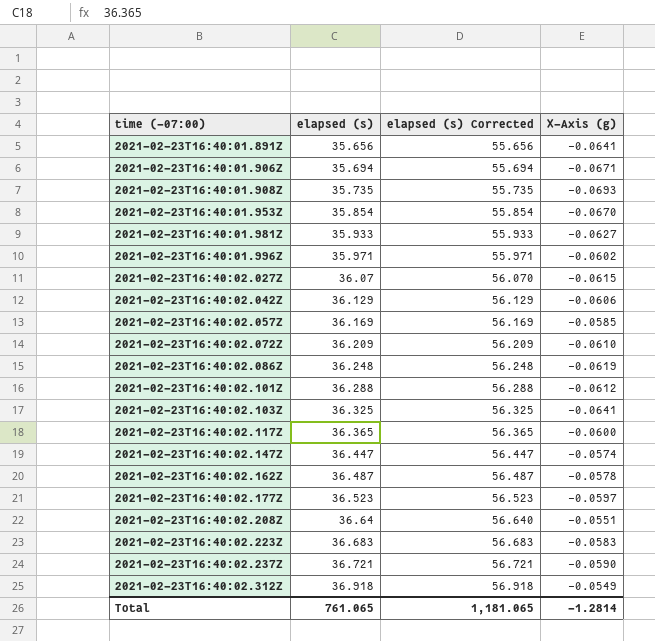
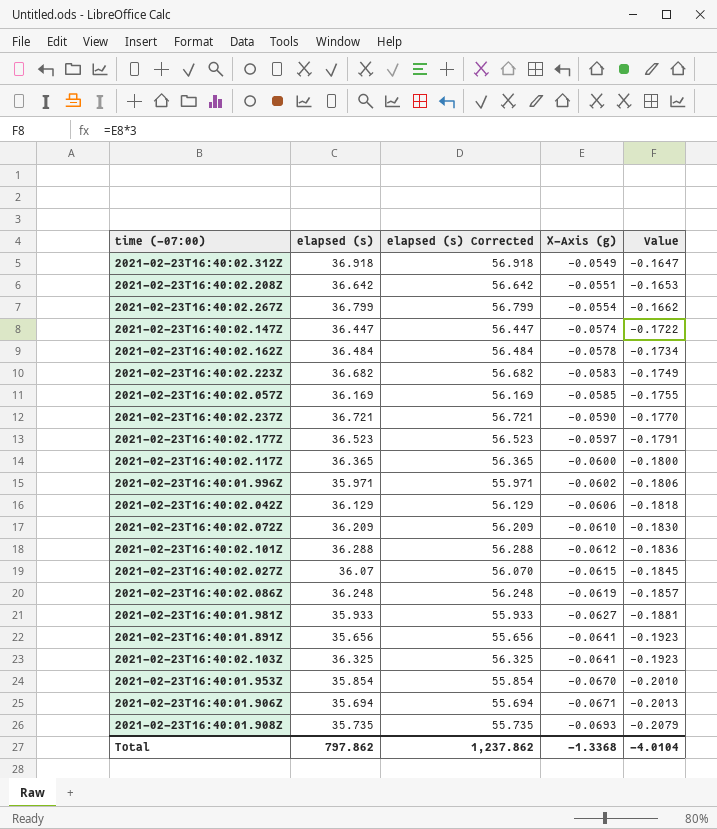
row order: time (-07:00) ascending -> X-Axis (g) descending
column Value | formula: none -> [X-Axis (g)] * 3
2021-02-23T16:40:02.208Z | elapsed (s): 36.64 -> 36.642
2021-02-23T16:40:02.208Z | elapsed (s) Corrected: 56.640 -> 56.642
row 2021-02-23T16:40:02.267Z: none -> 36.799 | 56.799 | -0.0554 | -0.1662
2021-02-23T16:40:02.162Z | elapsed (s): 36.487 -> 36.484
2021-02-23T16:40:02.162Z | elapsed (s) Corrected: 56.487 -> 56.484
2021-02-23T16:40:02.223Z | elapsed (s): 36.683 -> 36.682
2021-02-23T16:40:02.223Z | elapsed (s) Corrected: 56.683 -> 56.682
Total | elapsed (s): 761.065 -> 797.862
Total | elapsed (s) Corrected: 1,181.065 -> 1,237.862
Total | X-Axis (g): -1.2814 -> -1.3368

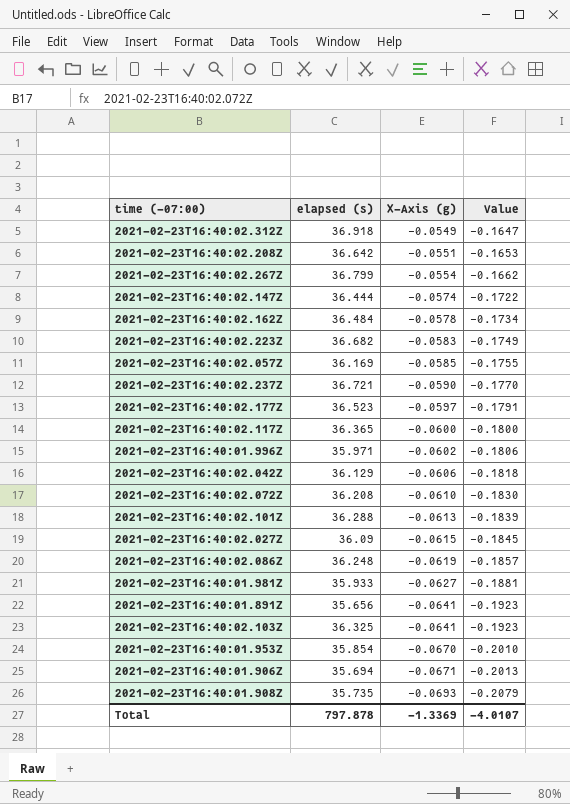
column elapsed (s) Corrected | formula: [elapsed (s)] + 20 -> none
2021-02-23T16:40:02.147Z | elapsed (s): 36.447 -> 36.444
2021-02-23T16:40:02.072Z | elapsed (s): 36.209 -> 36.208
2021-02-23T16:40:02.101Z | X-Axis (g): -0.0612 -> -0.0613
2021-02-23T16:40:02.101Z | Value: -0.1836 -> -0.1839
2021-02-23T16:40:02.027Z | elapsed (s): 36.07 -> 36.09
Total | elapsed (s): 797.862 -> 797.878
Total | X-Axis (g): -1.3368 -> -1.3369
Total | Value: -4.0104 -> -4.0107

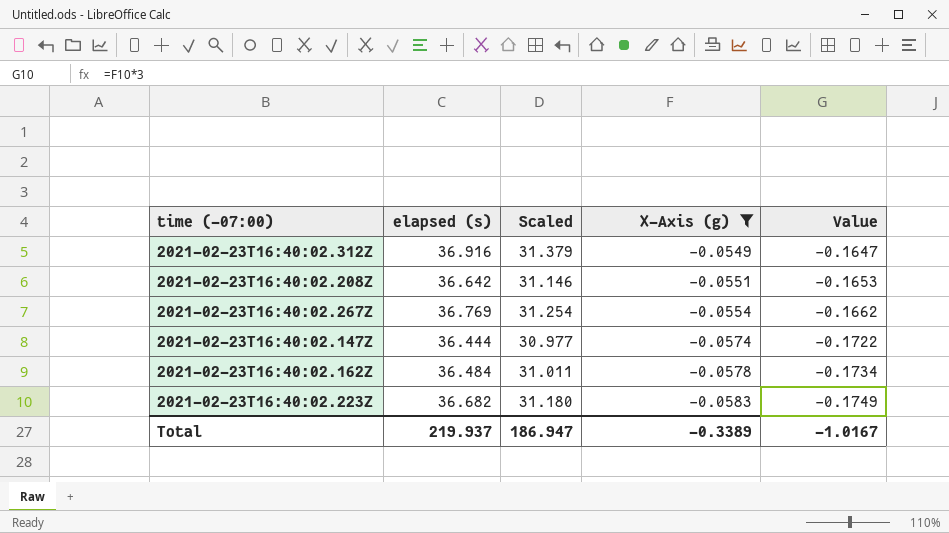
filter: none -> X-Axis (g) >= -0.0583
column Scaled | formula: none -> [elapsed (s)] * 0.85
2021-02-23T16:40:02.312Z | elapsed (s): 36.918 -> 36.916
2021-02-23T16:40:02.267Z | elapsed (s): 36.799 -> 36.769
Total | elapsed (s): 797.878 -> 219.937
Total | X-Axis (g): -1.3369 -> -0.3389
Total | Value: -4.0107 -> -1.0167

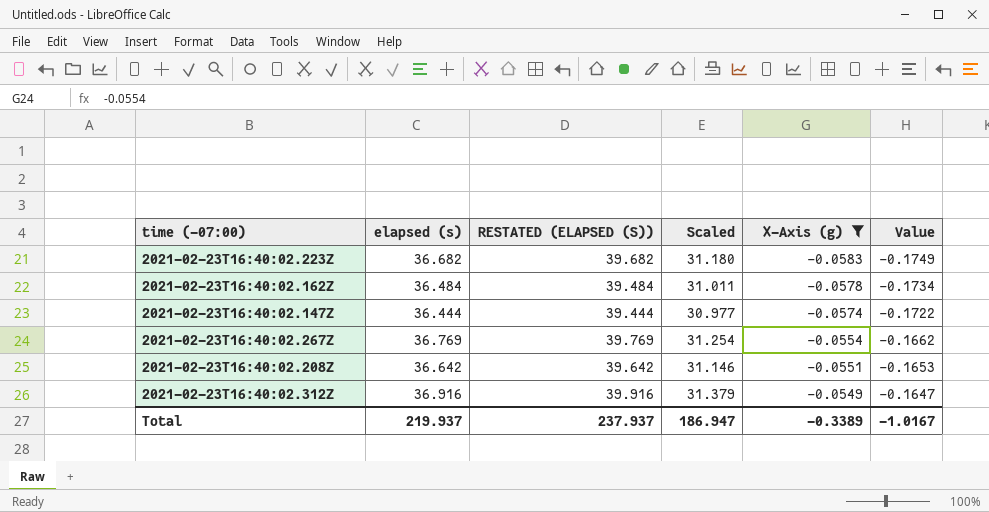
row order: X-Axis (g) descending -> X-Axis (g) ascending
column RESTATED (ELAPSED (S)) | formula: none -> [elapsed (s)] + 3

